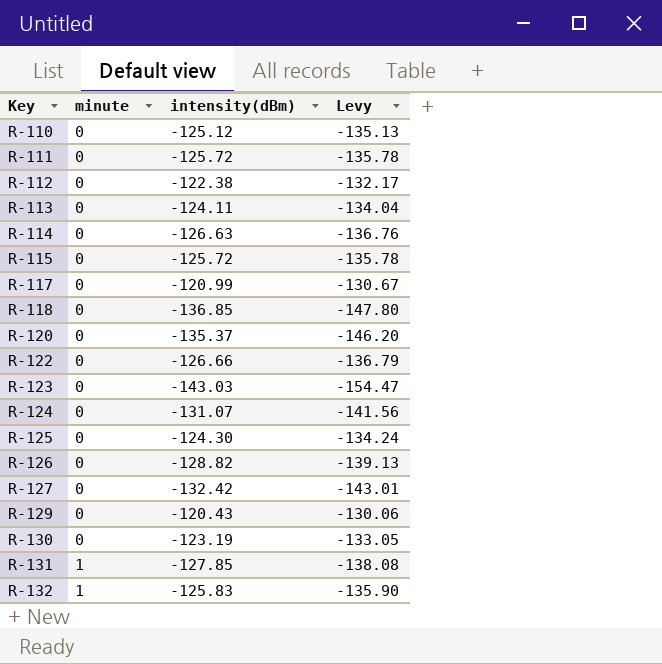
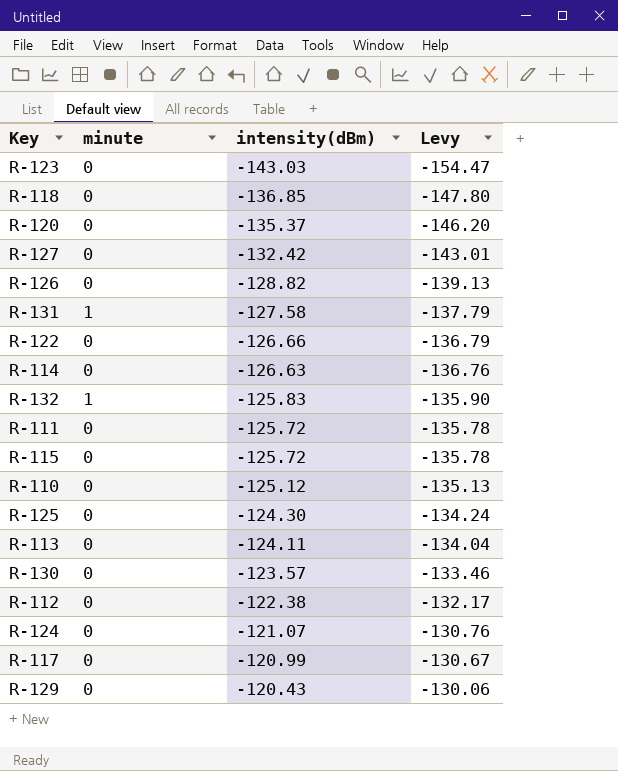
row order: Key ascending -> intensity(dBm) ascending
R-131 | intensity(dBm): -127.85 -> -127.58
R-131 | Levy: -138.08 -> -137.79
R-130 | intensity(dBm): -123.19 -> -123.57
R-130 | Levy: -133.05 -> -133.46
R-124 | intensity(dBm): -131.07 -> -121.07
R-124 | Levy: -141.56 -> -130.76

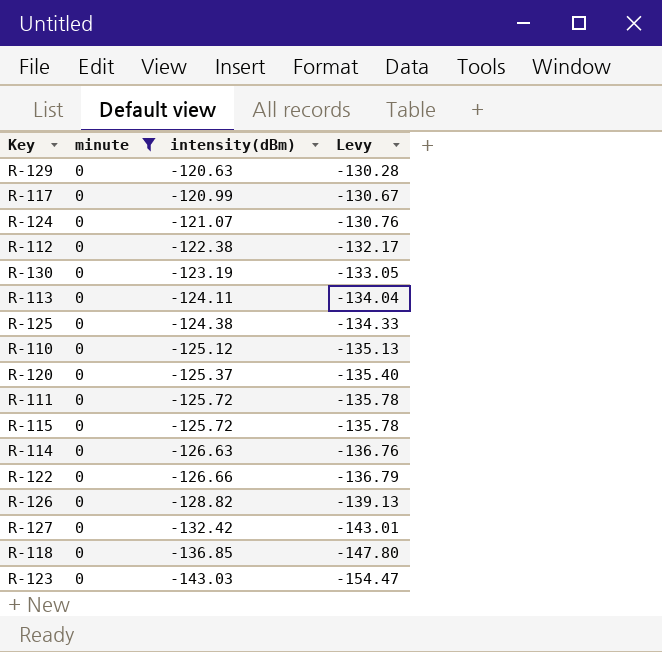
filter: none -> minute = 0
row order: intensity(dBm) ascending -> intensity(dBm) descending
R-129 | intensity(dBm): -120.43 -> -120.63
R-129 | Levy: -130.06 -> -130.28
R-130 | intensity(dBm): -123.57 -> -123.19
R-130 | Levy: -133.46 -> -133.05
R-125 | intensity(dBm): -124.30 -> -124.38
R-125 | Levy: -134.24 -> -134.33
R-120 | intensity(dBm): -135.37 -> -125.37
R-120 | Levy: -146.20 -> -135.40

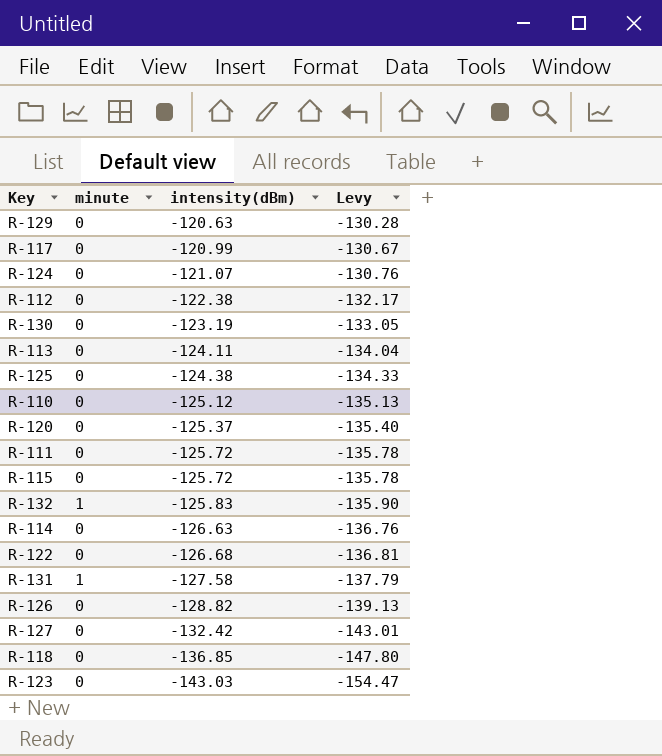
filter: minute = 0 -> none
R-122 | intensity(dBm): -126.66 -> -126.68
R-122 | Levy: -136.79 -> -136.81

